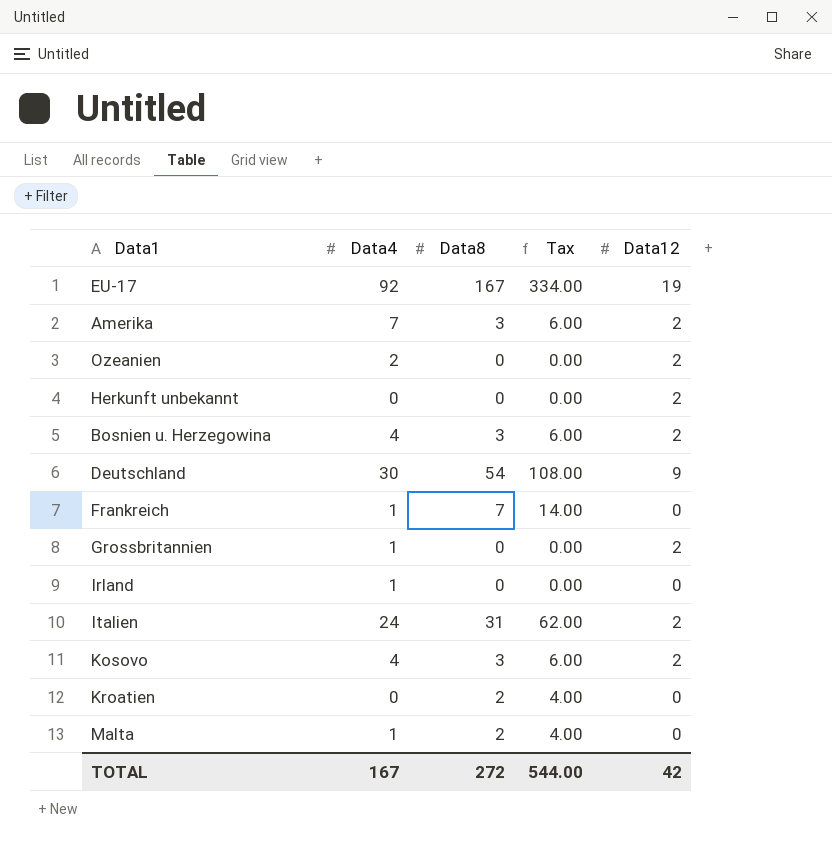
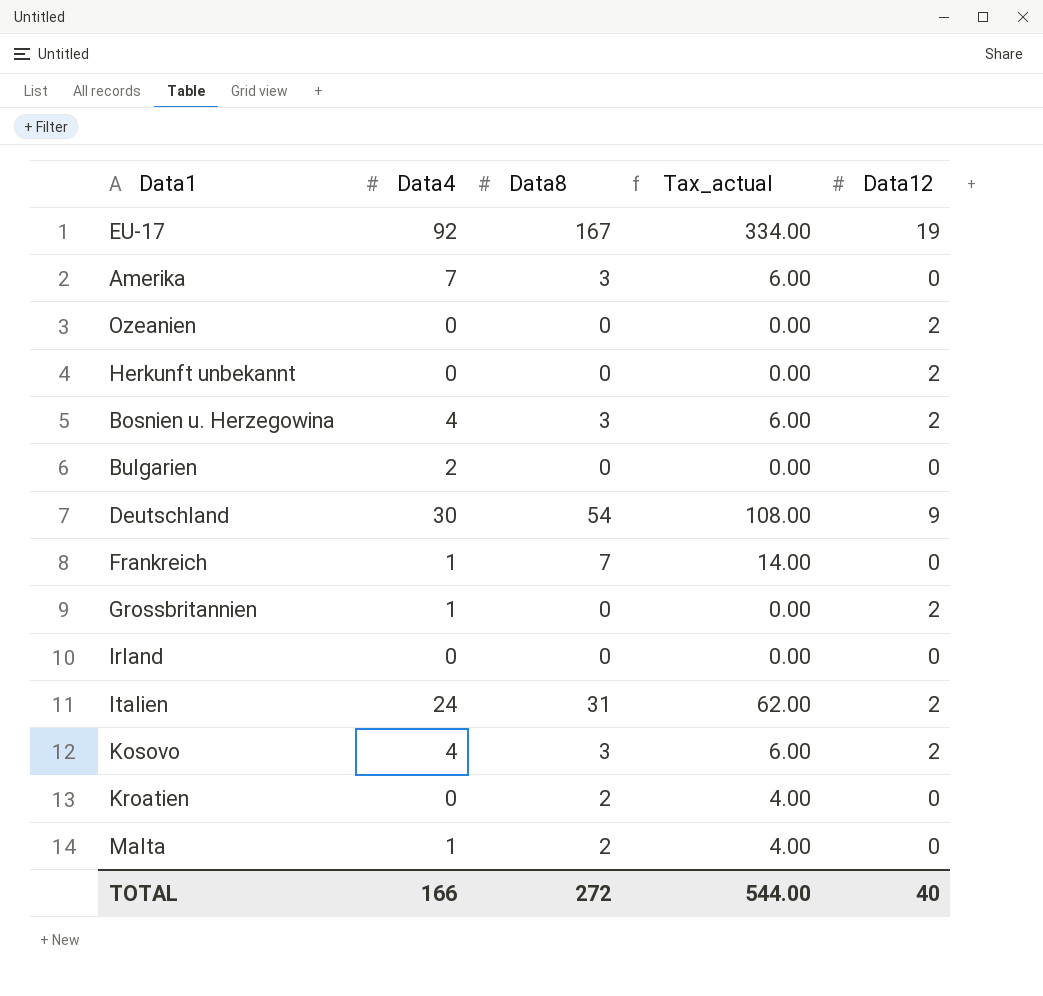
column name: Tax -> Tax_actual
Amerika | Data12: 2 -> 0
Ozeanien | Data4: 2 -> 0
row Bulgarien: none -> 2 | 0 | 0.00 | 0
Irland | Data4: 1 -> 0
TOTAL | Data4: 167 -> 166
TOTAL | Data12: 42 -> 40

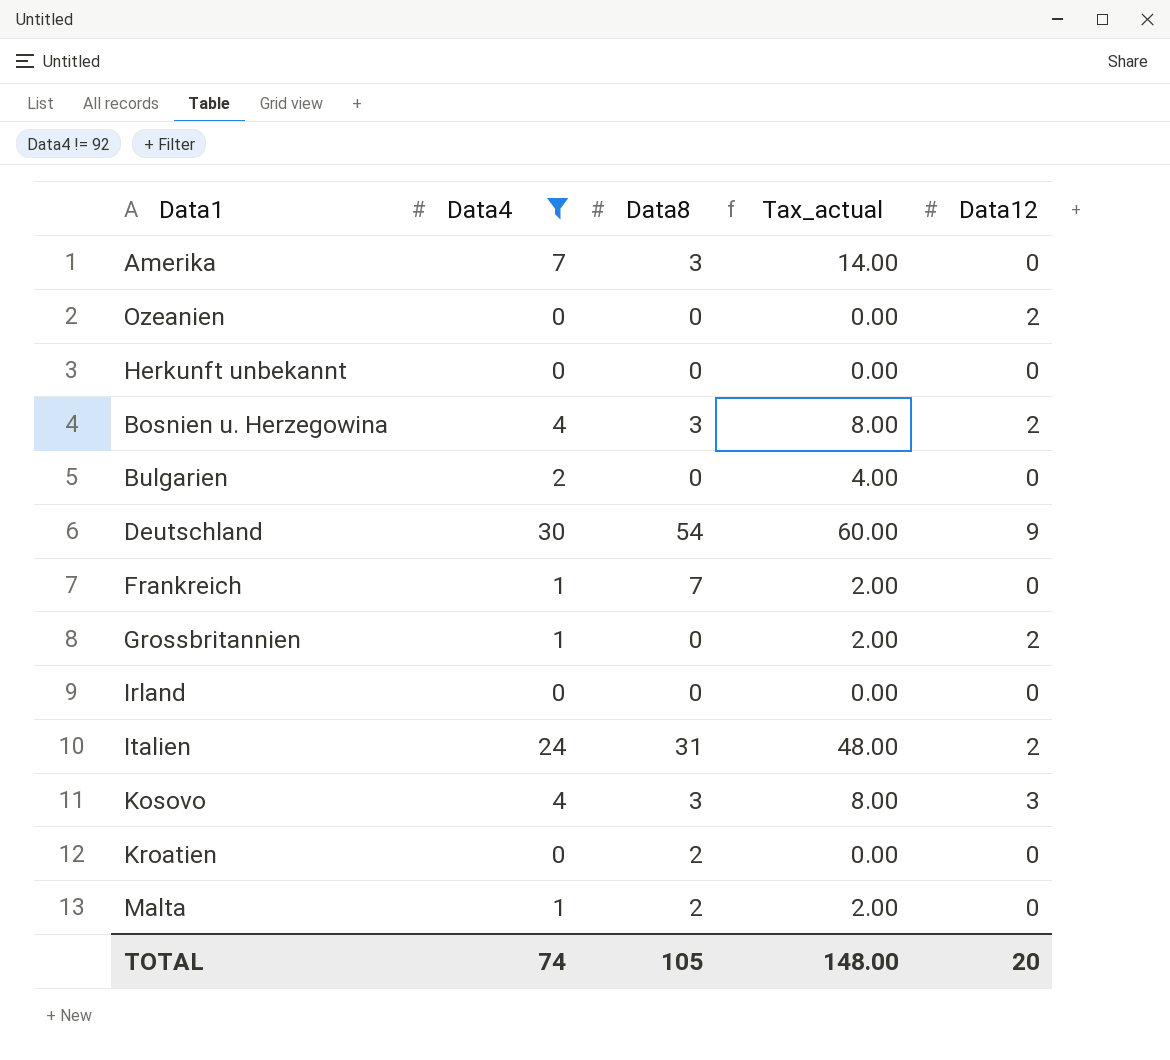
filter: none -> Data4 != 92
column Tax_actual | formula: [Data8] * 2 -> [Data4] * 2
Herkunft unbekannt | Data12: 2 -> 0
Kosovo | Data12: 2 -> 3
TOTAL | Data4: 166 -> 74
TOTAL | Data8: 272 -> 105
TOTAL | Tax_actual: 544.00 -> 148.00
TOTAL | Data12: 40 -> 20

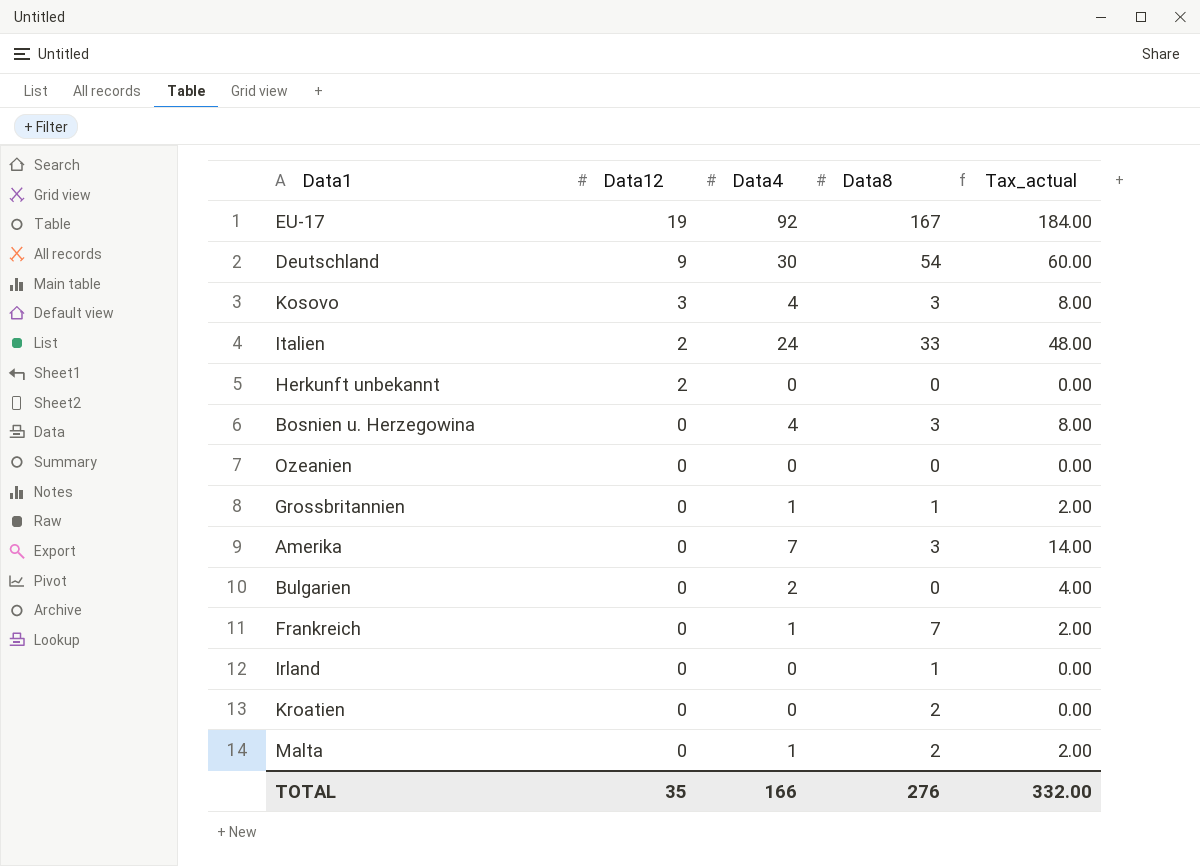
filter: Data4 != 92 -> none
row order: none -> Data12 descending
column Data12 | position: 5 -> 2
Italien | Data8: 31 -> 33
Herkunft unbekannt | Data12: 0 -> 2
Bosnien u. Herzegowina | Data12: 2 -> 0
Ozeanien | Data12: 2 -> 0
Grossbritannien | Data12: 2 -> 0
Grossbritannien | Data8: 0 -> 1
Irland | Data8: 0 -> 1
TOTAL | Data12: 20 -> 35
TOTAL | Data4: 74 -> 166
TOTAL | Data8: 105 -> 276
TOTAL | Tax_actual: 148.00 -> 332.00

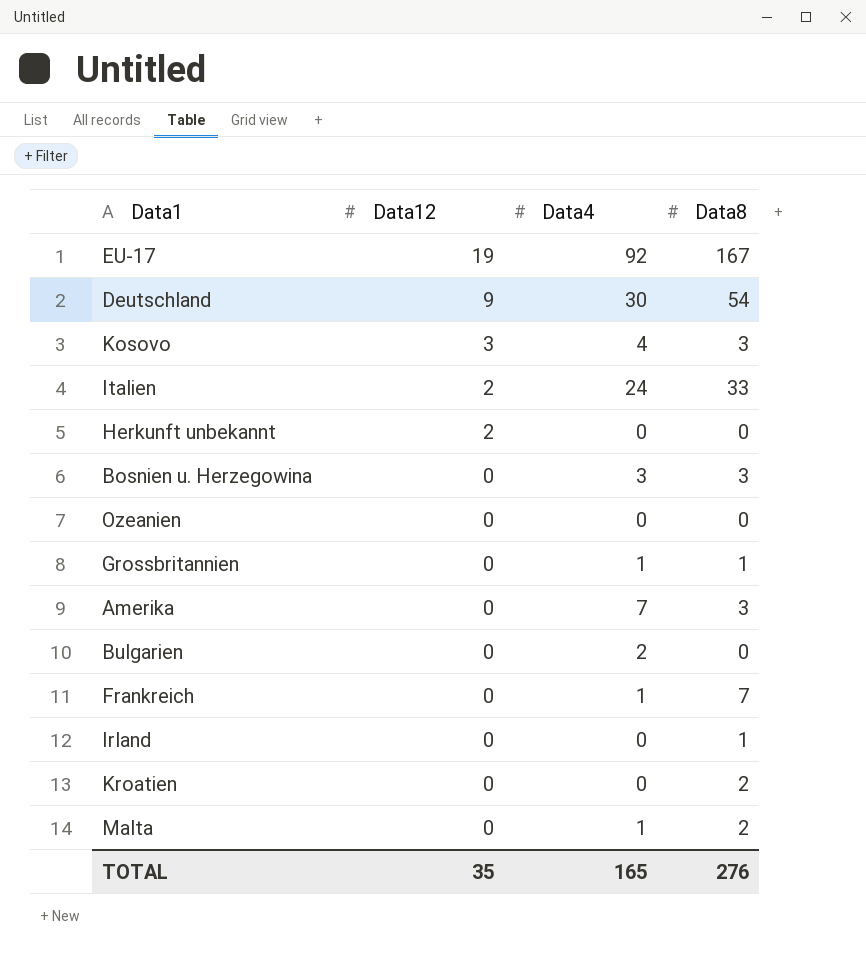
column Tax_actual | formula: [Data4] * 2 -> none
Bosnien u. Herzegowina | Data4: 4 -> 3
TOTAL | Data4: 166 -> 165

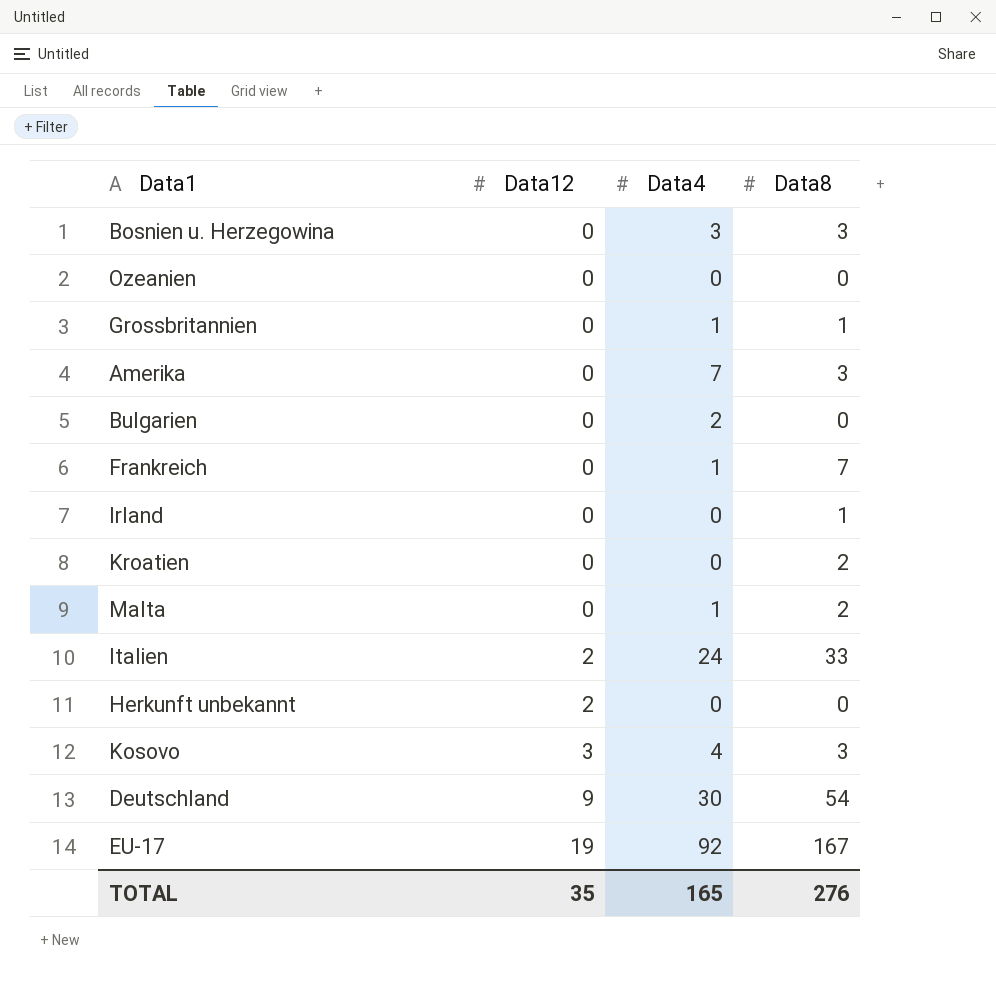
row order: Data12 descending -> Data12 ascending

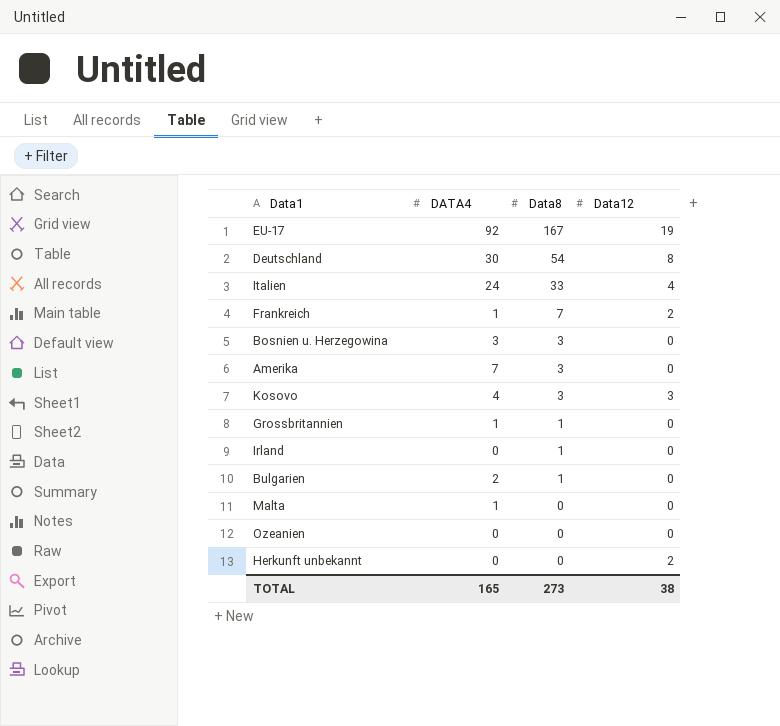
row order: Data12 ascending -> Data8 descending
column name: Data4 -> DATA4
column Data12 | position: 2 -> 4
row Kroatien: 0 | 0 | 2 -> none
Deutschland | Data12: 9 -> 8
Italien | Data12: 2 -> 4
Frankreich | Data12: 0 -> 2
Bulgarien | Data8: 0 -> 1
Malta | Data8: 2 -> 0
TOTAL | Data8: 276 -> 273
TOTAL | Data12: 35 -> 38

